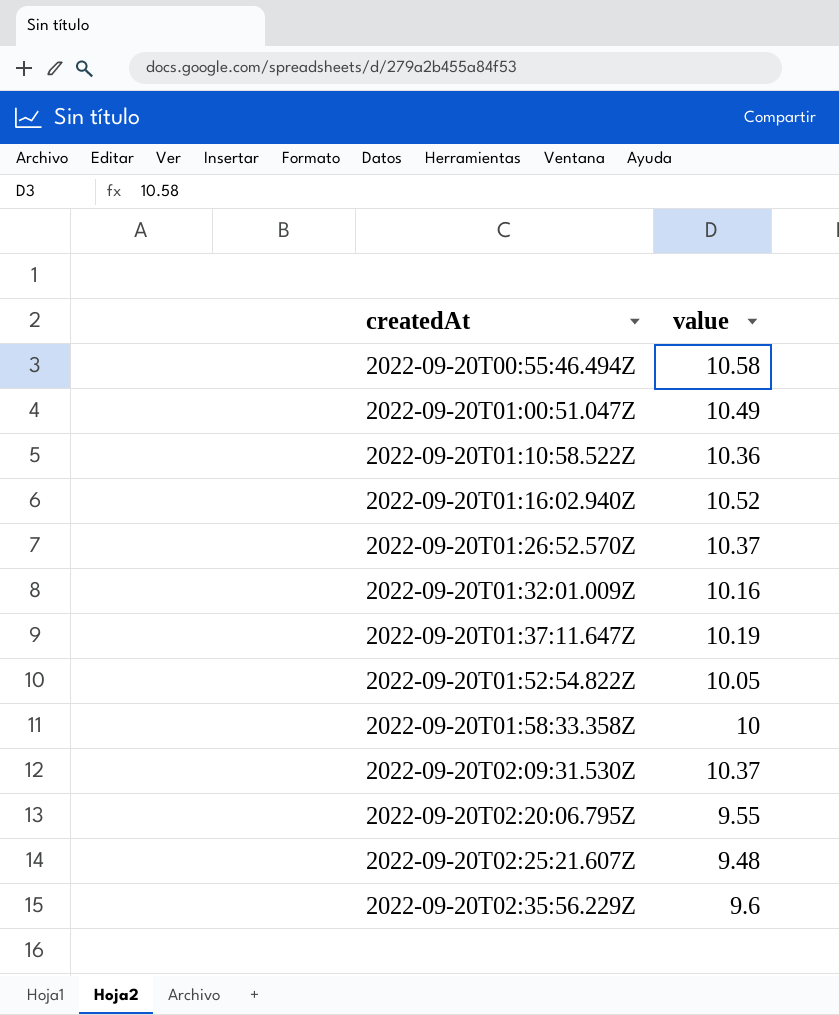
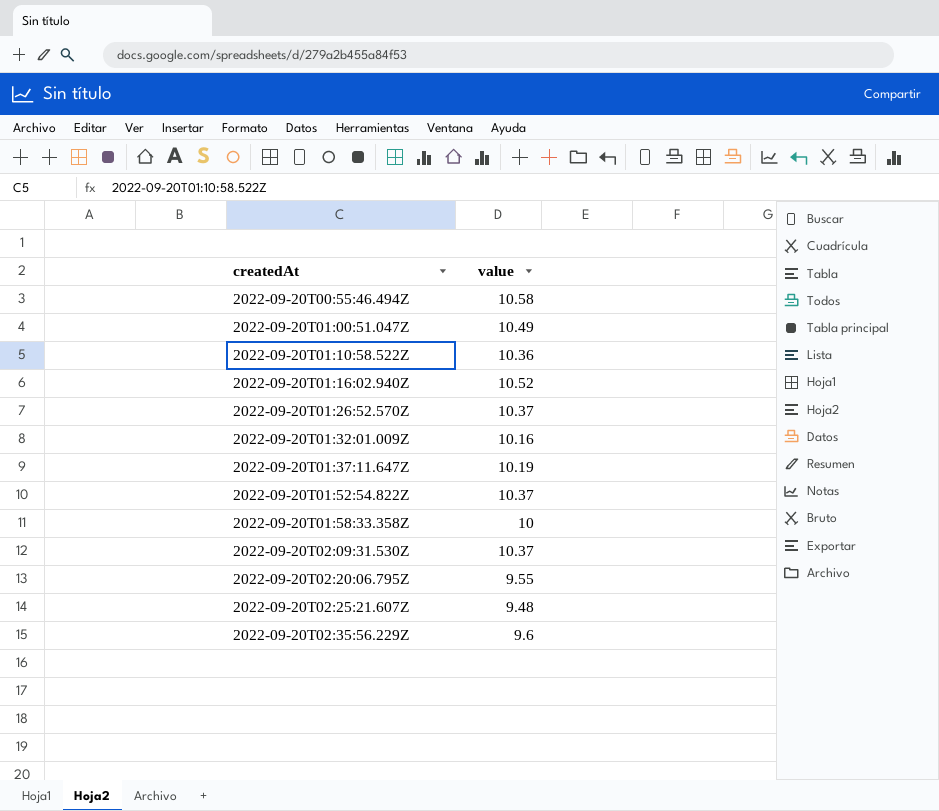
2022-09-20T01:52:54.822Z | value: 10.05 -> 10.37

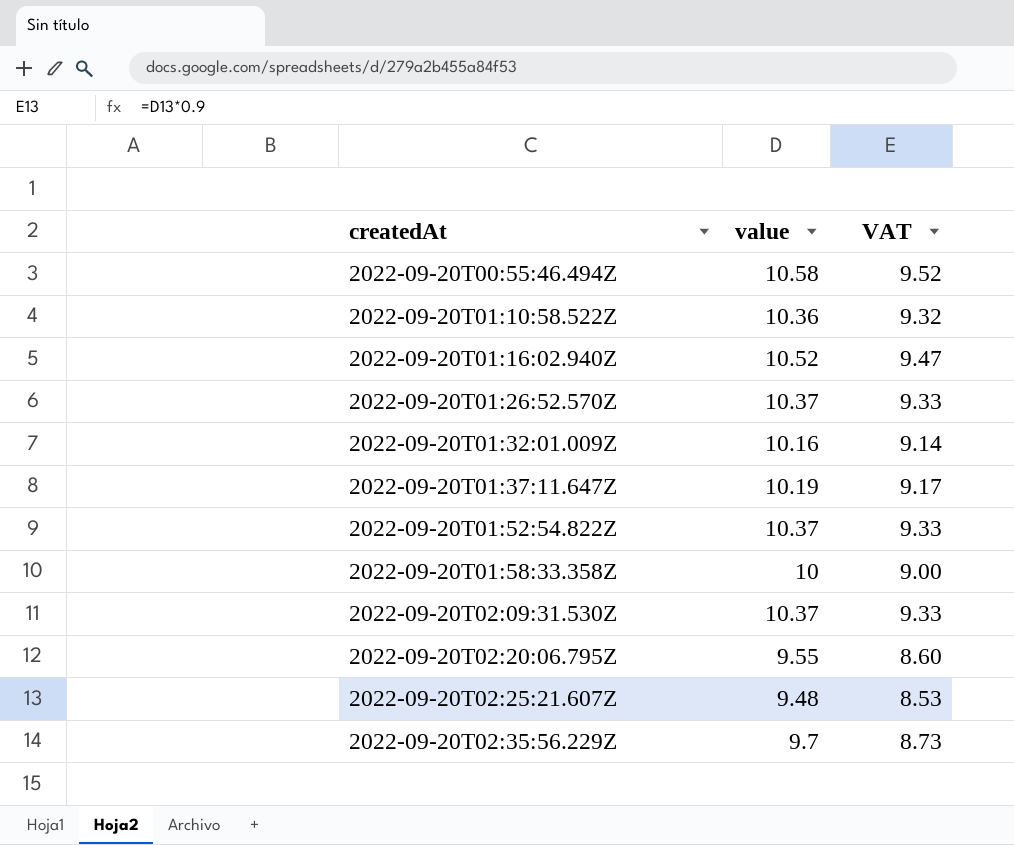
column VAT | formula: none -> [value] * 0.9
row 2022-09-20T01:00:51.047Z: 10.49 -> none
2022-09-20T02:35:56.229Z | value: 9.6 -> 9.7

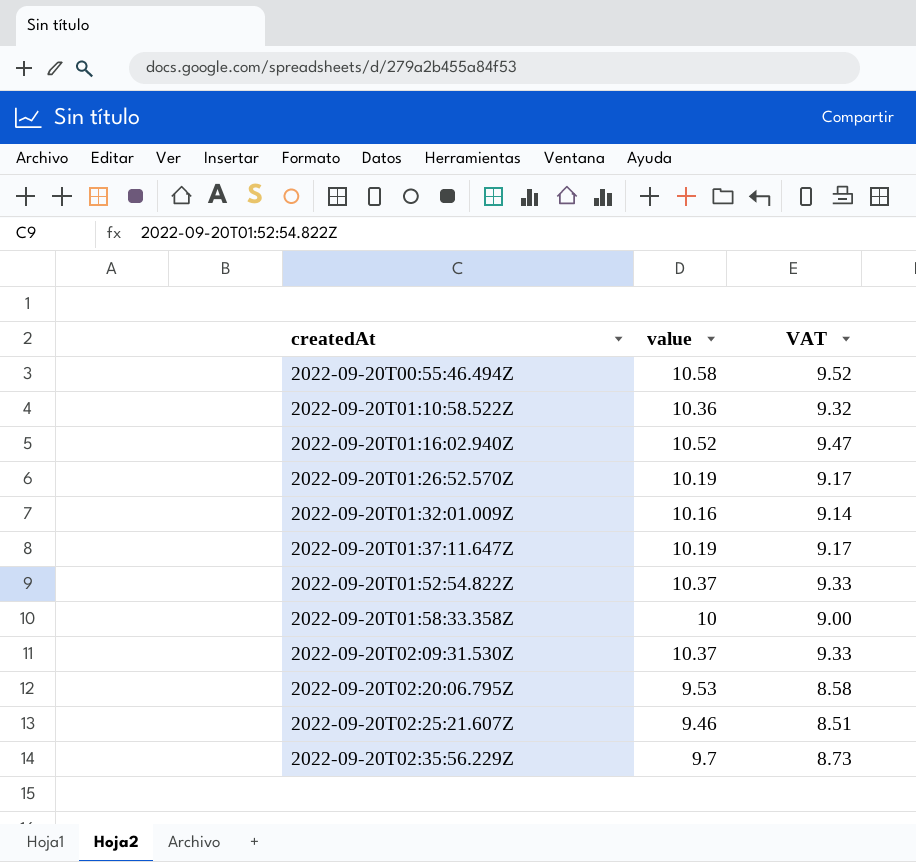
2022-09-20T01:26:52.570Z | value: 10.37 -> 10.19
2022-09-20T01:26:52.570Z | VAT: 9.33 -> 9.17
2022-09-20T02:20:06.795Z | value: 9.55 -> 9.53
2022-09-20T02:20:06.795Z | VAT: 8.60 -> 8.58
2022-09-20T02:25:21.607Z | value: 9.48 -> 9.46
2022-09-20T02:25:21.607Z | VAT: 8.53 -> 8.51

